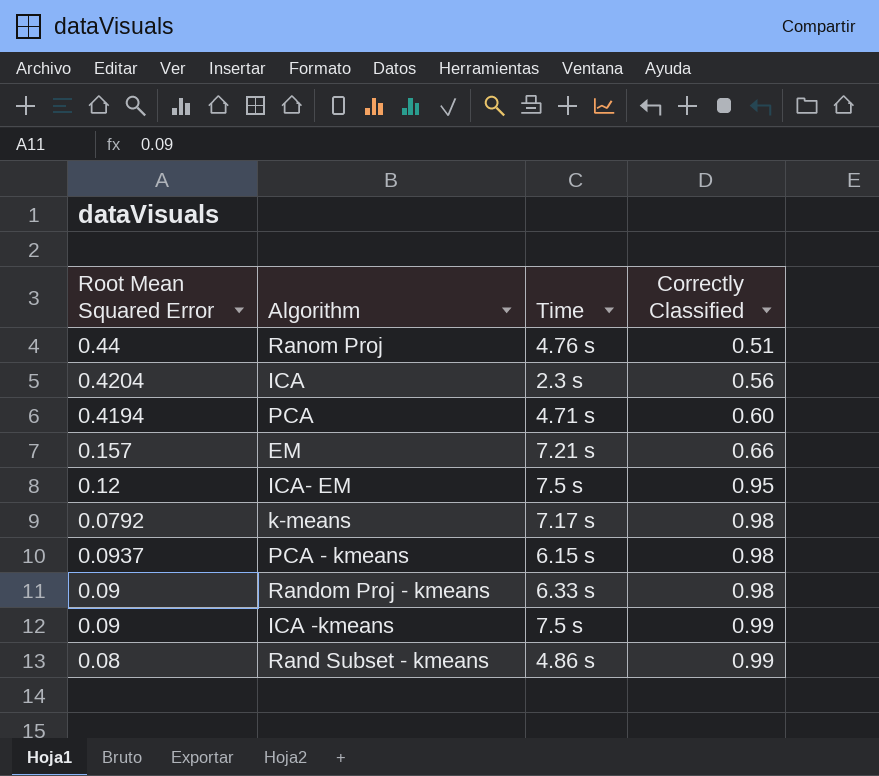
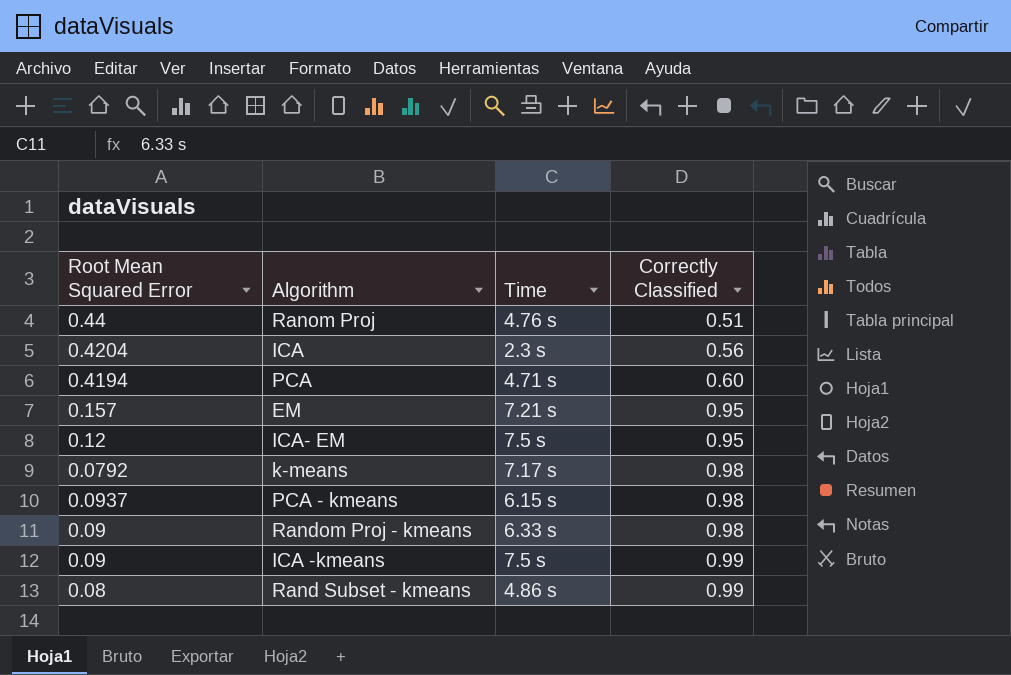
EM | Correctly Classified: 0.66 -> 0.95

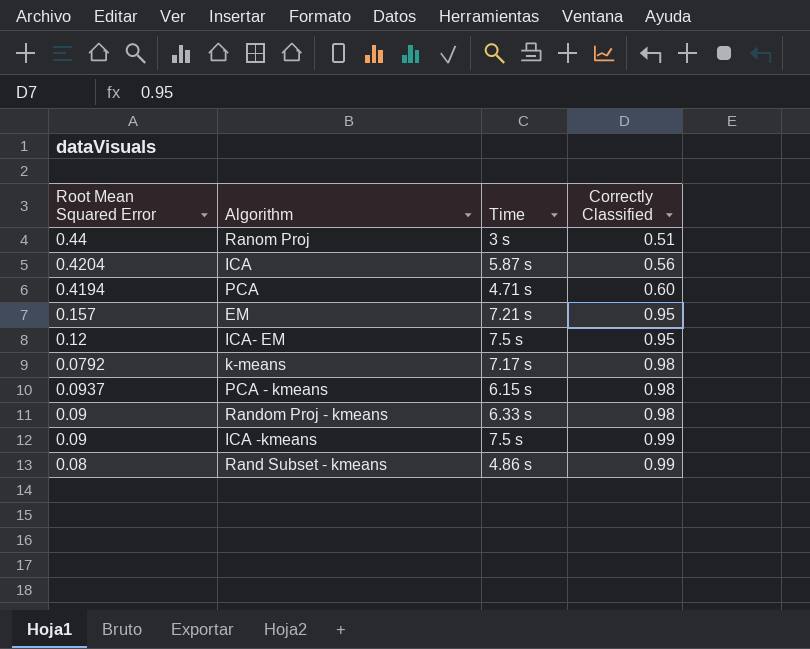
Ranom Proj | Time: 4.76 s -> 3 s
ICA | Time: 2.3 s -> 5.87 s

